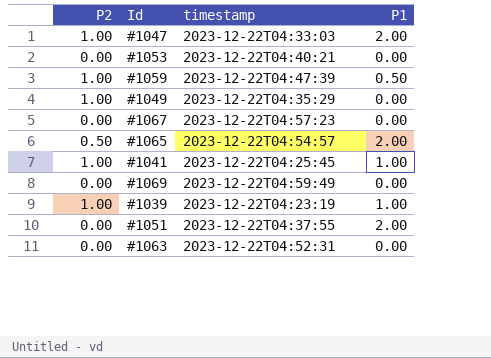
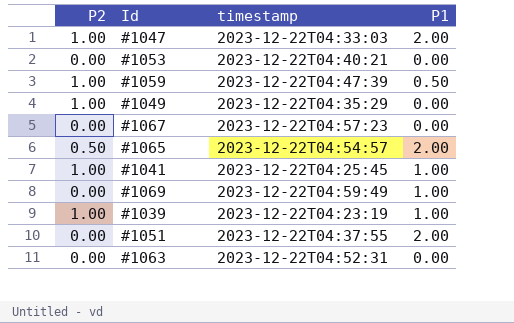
#1069 | P1: 0.00 -> 1.00

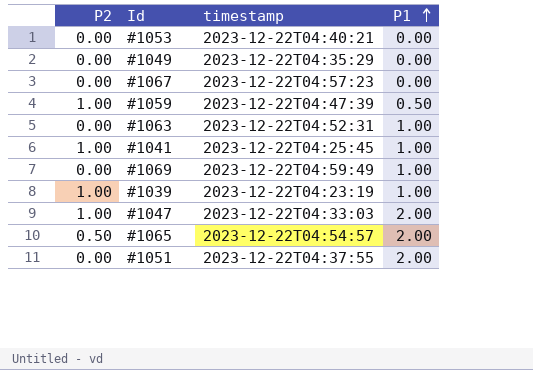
row order: none -> P1 ascending
#1049 | P2: 1.00 -> 0.00
#1063 | P1: 0.00 -> 1.00

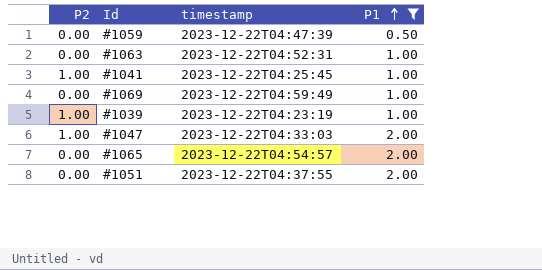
filter: none -> P1 != 0.00
#1059 | P2: 1.00 -> 0.00
#1065 | P2: 0.50 -> 0.00

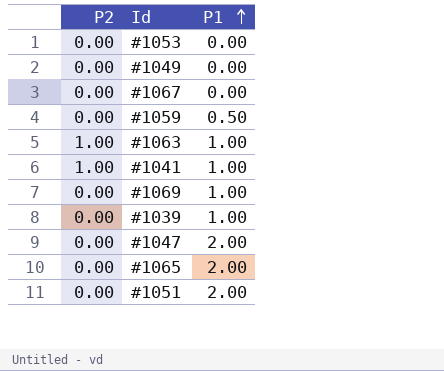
filter: P1 != 0.00 -> none
column timestamp | position: 3 -> none
#1063 | P2: 0.00 -> 1.00
#1039 | P2: 1.00 -> 0.00
#1047 | P2: 1.00 -> 0.00

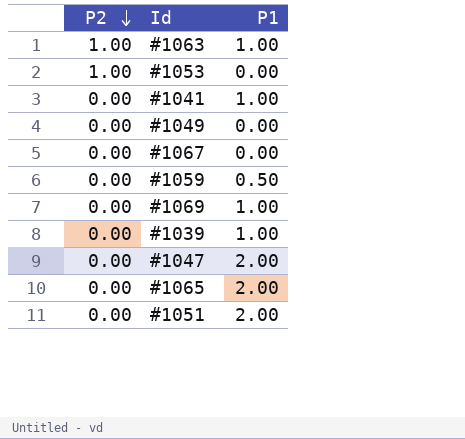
row order: P1 ascending -> P2 descending
#1053 | P2: 0.00 -> 1.00
#1041 | P2: 1.00 -> 0.00

